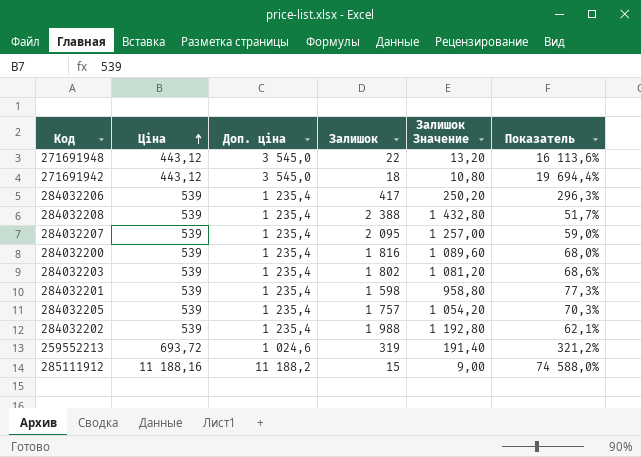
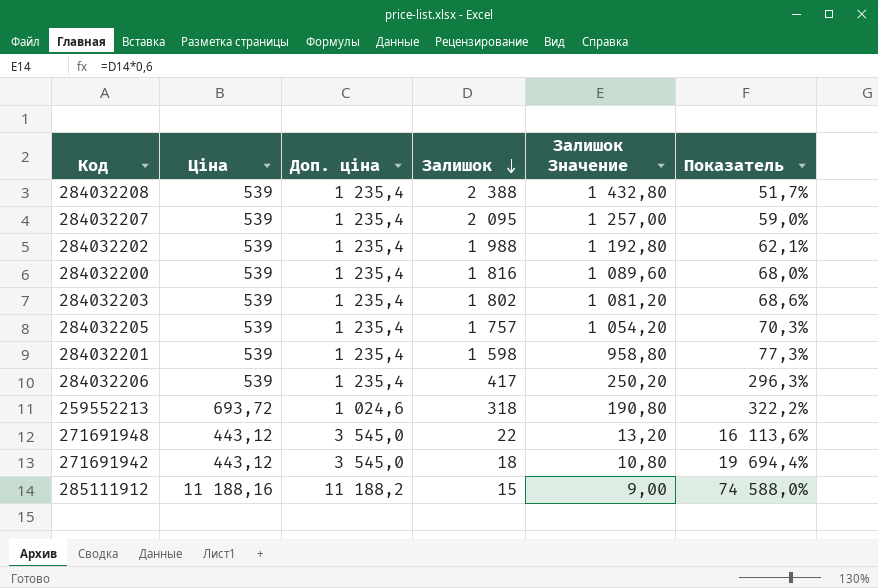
row order: Ціна ascending -> Залишок descending
259552213 | Залишок: 319 -> 318
259552213 | Залишок Значение: 191,40 -> 190,80
259552213 | Показатель: 321,2% -> 322,2%

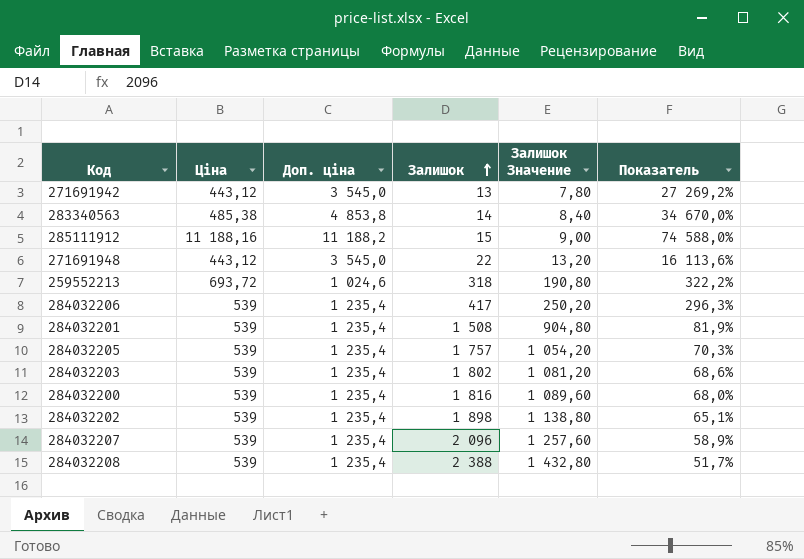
row order: Залишок descending -> Залишок ascending
271691942 | Залишок: 18 -> 13
271691942 | Залишок Значение: 10,80 -> 7,80
271691942 | Показатель: 19 694,4% -> 27 269,2%
row 283340563: none -> 485,38 | 4 853,8 | 14 | 8,40 | 34 670,0%
284032201 | Залишок: 1 598 -> 1 508
284032201 | Залишок Значение: 958,80 -> 904,80
284032201 | Показатель: 77,3% -> 81,9%
284032202 | Залишок: 1 988 -> 1 898
284032202 | Залишок Значение: 1 192,80 -> 1 138,80
284032202 | Показатель: 62,1% -> 65,1%
284032207 | Залишок: 2 095 -> 2 096
284032207 | Залишок Значение: 1 257,00 -> 1 257,60
284032207 | Показатель: 59,0% -> 58,9%

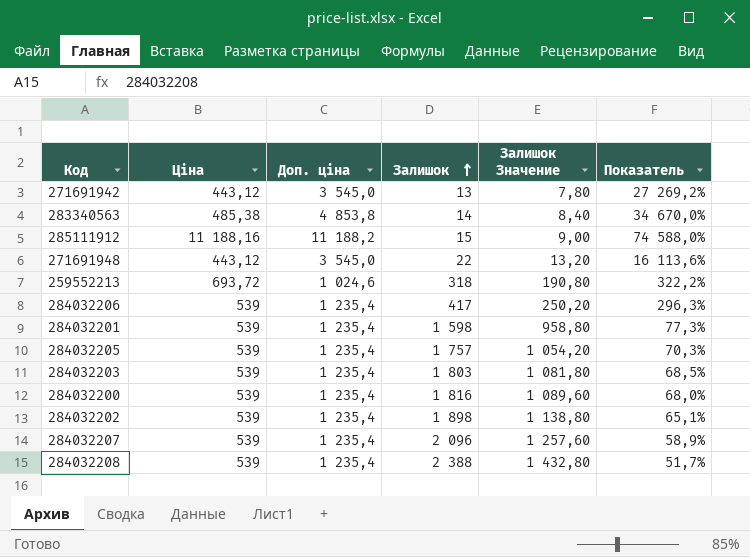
284032201 | Залишок: 1 508 -> 1 598
284032201 | Залишок Значение: 904,80 -> 958,80
284032201 | Показатель: 81,9% -> 77,3%
284032203 | Залишок: 1 802 -> 1 803
284032203 | Залишок Значение: 1 081,20 -> 1 081,80
284032203 | Показатель: 68,6% -> 68,5%

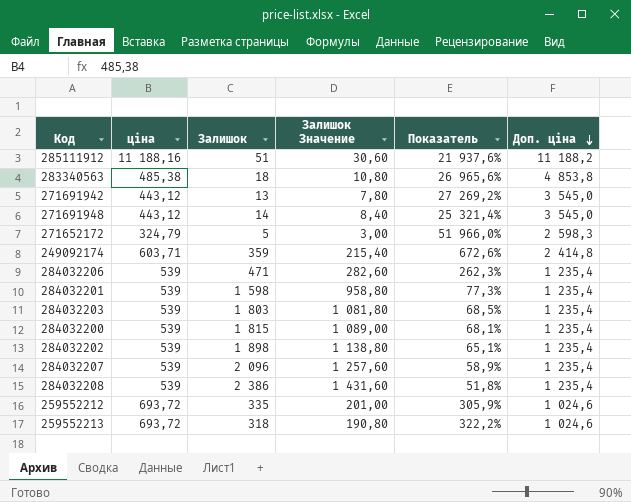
row order: Залишок ascending -> Доп. ціна descending
column name: Ціна -> ціна
column Доп. ціна | position: 3 -> 6
row 284032205: 539 | 1 235,4 | 1 757 | 1 054,20 | 70,3% -> none
285111912 | Залишок: 15 -> 51
285111912 | Залишок Значение: 9,00 -> 30,60
285111912 | Показатель: 74 588,0% -> 21 937,6%
283340563 | Залишок: 14 -> 18
283340563 | Залишок Значение: 8,40 -> 10,80
283340563 | Показатель: 34 670,0% -> 26 965,6%
271691948 | Залишок: 22 -> 14
271691948 | Залишок Значение: 13,20 -> 8,40
271691948 | Показатель: 16 113,6% -> 25 321,4%
row 271652172: none -> 324,79 | 5 | 3,00 | 51 966,0% | 2 598,3
row 249092174: none -> 603,71 | 359 | 215,40 | 672,6% | 2 414,8
284032206 | Залишок: 417 -> 471
284032206 | Залишок Значение: 250,20 -> 282,60
284032206 | Показатель: 296,3% -> 262,3%
284032200 | Залишок: 1 816 -> 1 815
284032200 | Залишок Значение: 1 089,60 -> 1 089,00
284032200 | Показатель: 68,0% -> 68,1%
284032208 | Залишок: 2 388 -> 2 386
284032208 | Залишок Значение: 1 432,80 -> 1 431,60
284032208 | Показатель: 51,7% -> 51,8%
row 259552212: none -> 693,72 | 335 | 201,00 | 305,9% | 1 024,6

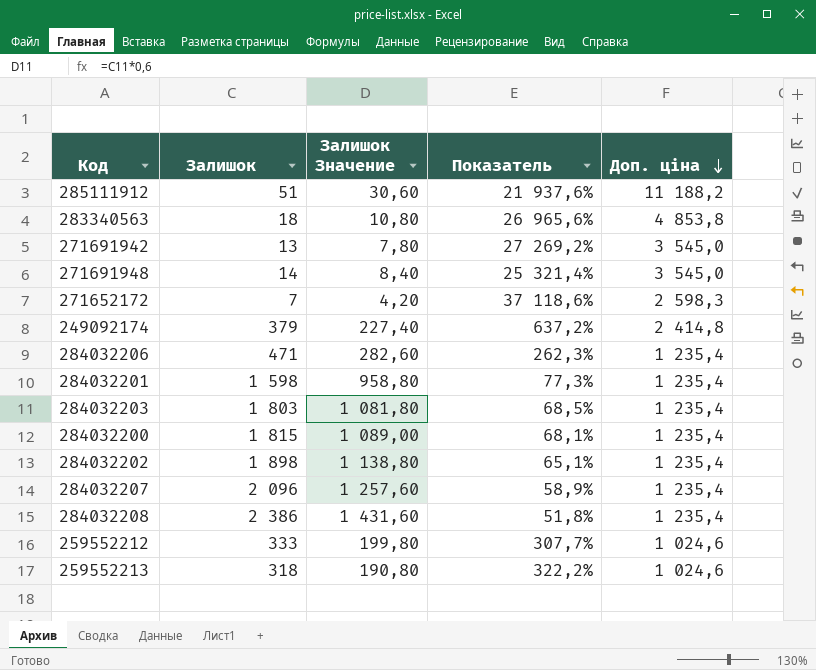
column ціна | position: 2 -> none
271652172 | Залишок: 5 -> 7
271652172 | Залишок Значение: 3,00 -> 4,20
271652172 | Показатель: 51 966,0% -> 37 118,6%
249092174 | Залишок: 359 -> 379
249092174 | Залишок Значение: 215,40 -> 227,40
249092174 | Показатель: 672,6% -> 637,2%
259552212 | Залишок: 335 -> 333
259552212 | Залишок Значение: 201,00 -> 199,80
259552212 | Показатель: 305,9% -> 307,7%

